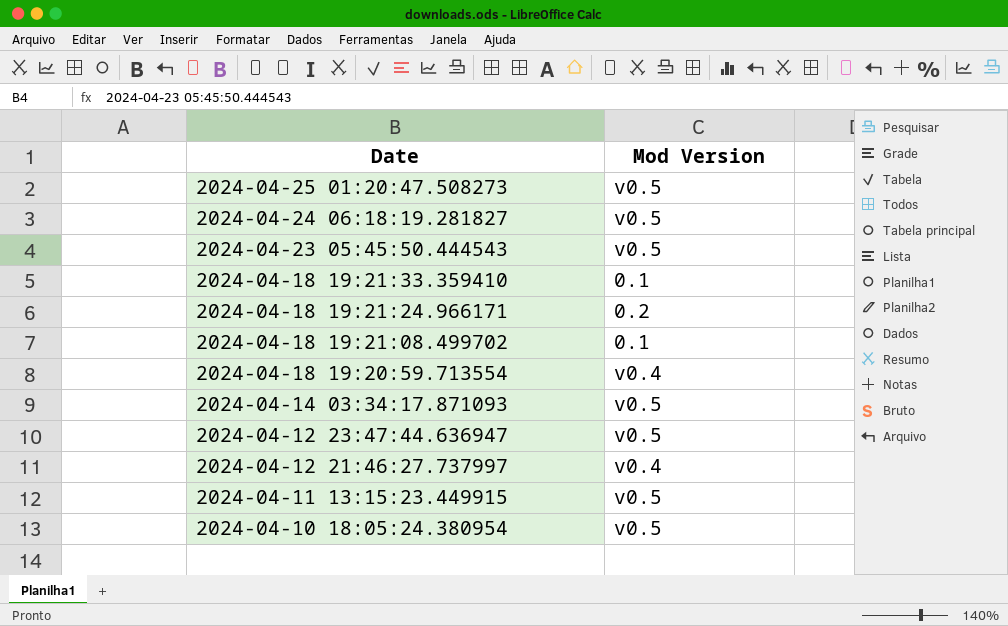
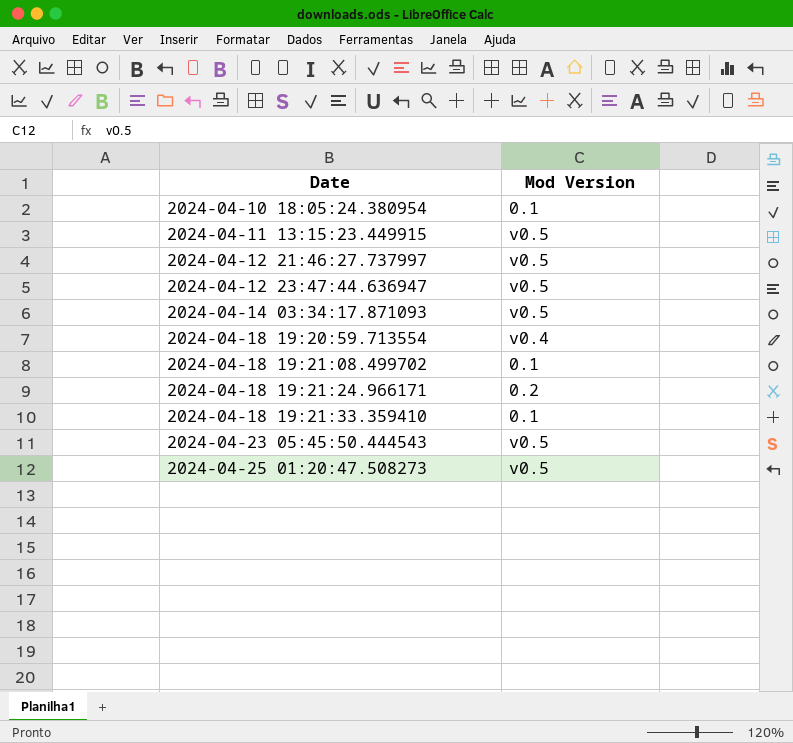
row order: Date descending -> Date ascending
row 2024-04-24 06:18:19.281827: v0.5 -> none
2024-04-10 18:05:24.380954 | Mod Version: v0.5 -> 0.1
2024-04-12 21:46:27.737997 | Mod Version: v0.4 -> v0.5

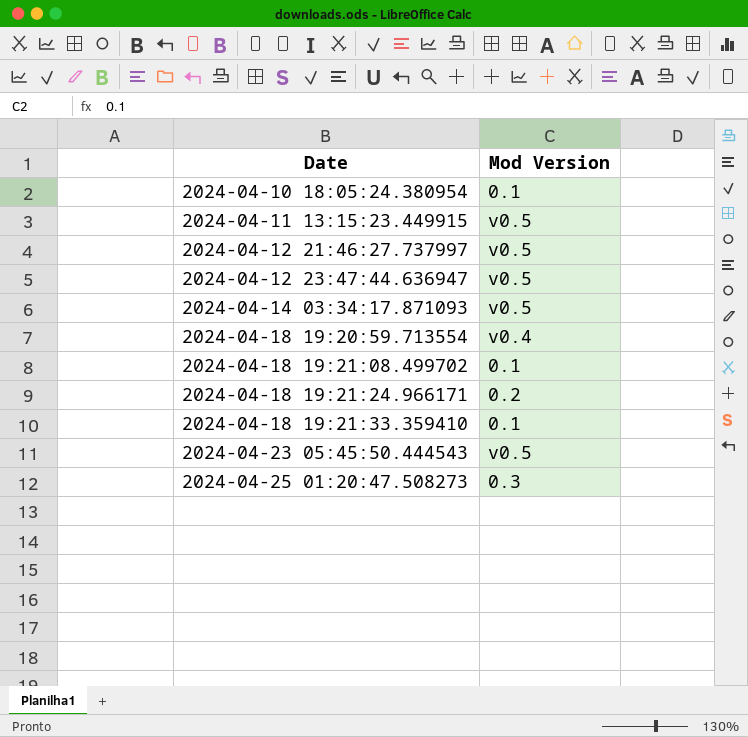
2024-04-25 01:20:47.508273 | Mod Version: v0.5 -> 0.3

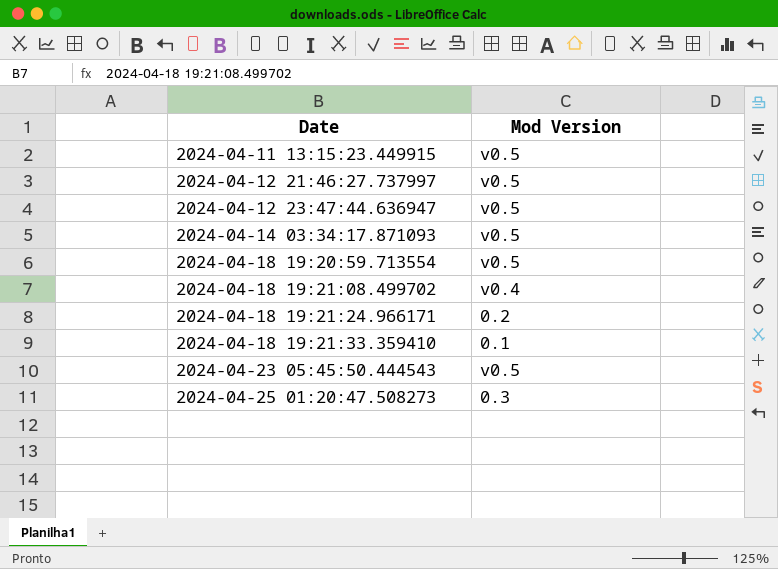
row 2024-04-10 18:05:24.380954: 0.1 -> none
2024-04-18 19:20:59.713554 | Mod Version: v0.4 -> v0.5
2024-04-18 19:21:08.499702 | Mod Version: 0.1 -> v0.4

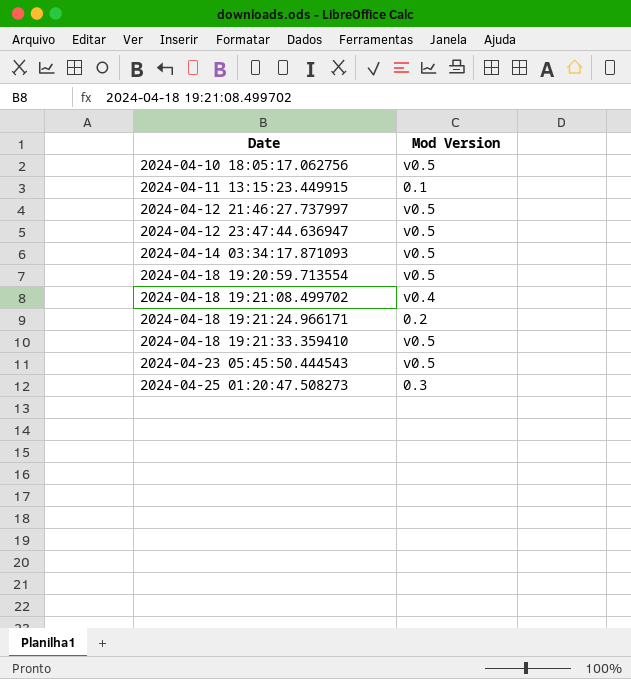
row 2024-04-10 18:05:17.062756: none -> v0.5
2024-04-11 13:15:23.449915 | Mod Version: v0.5 -> 0.1
2024-04-18 19:21:33.359410 | Mod Version: 0.1 -> v0.5

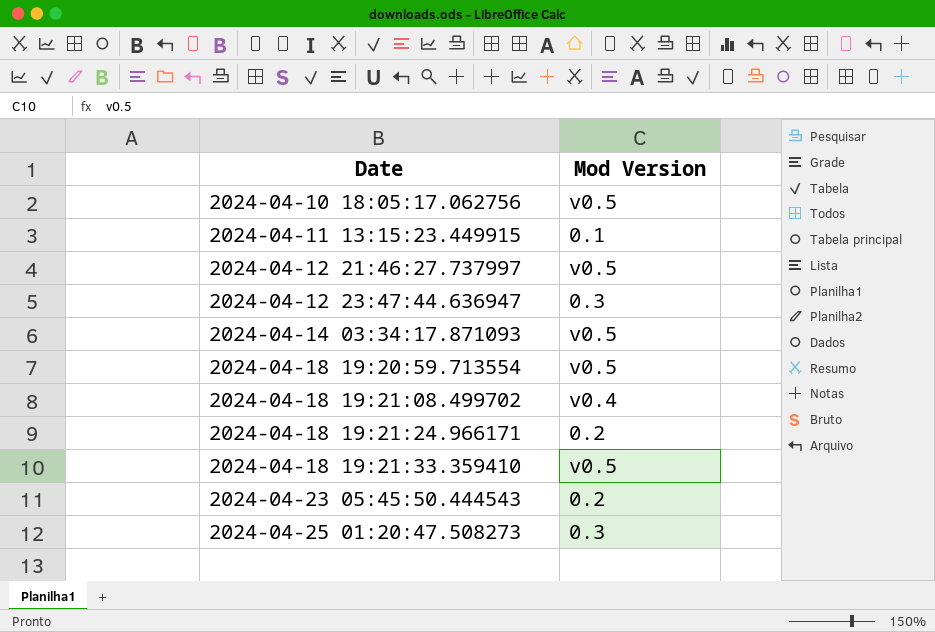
2024-04-12 23:47:44.636947 | Mod Version: v0.5 -> 0.3
2024-04-23 05:45:50.444543 | Mod Version: v0.5 -> 0.2

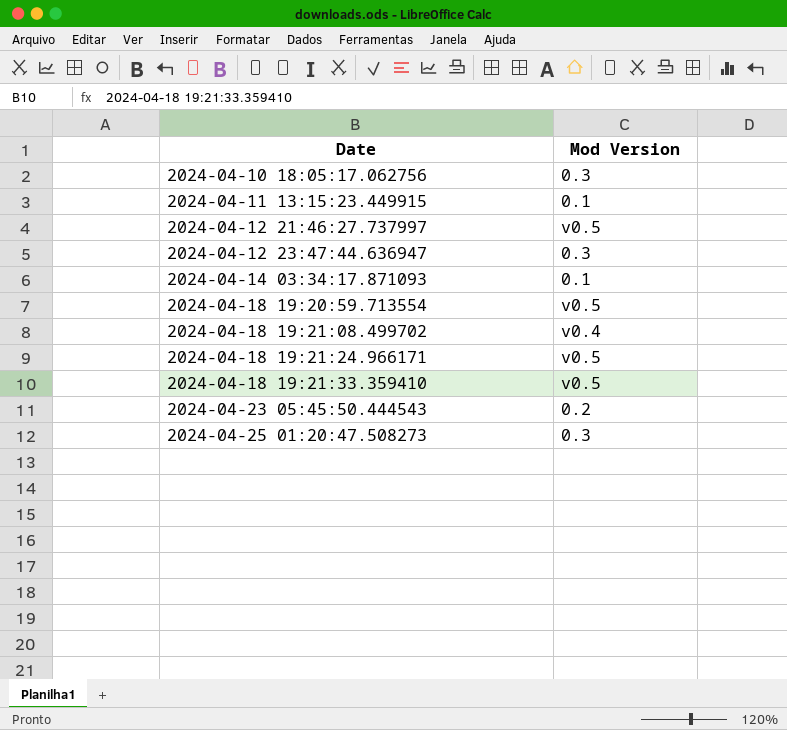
2024-04-10 18:05:17.062756 | Mod Version: v0.5 -> 0.3
2024-04-14 03:34:17.871093 | Mod Version: v0.5 -> 0.1
2024-04-18 19:21:24.966171 | Mod Version: 0.2 -> v0.5

